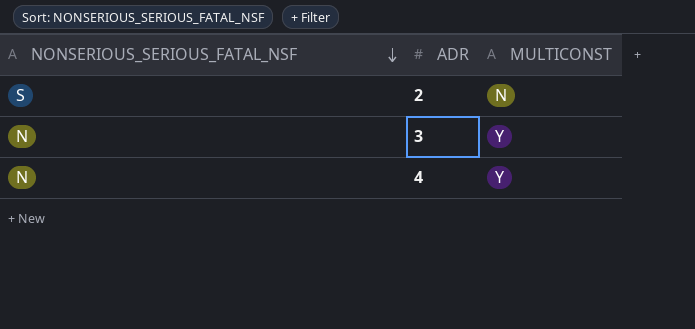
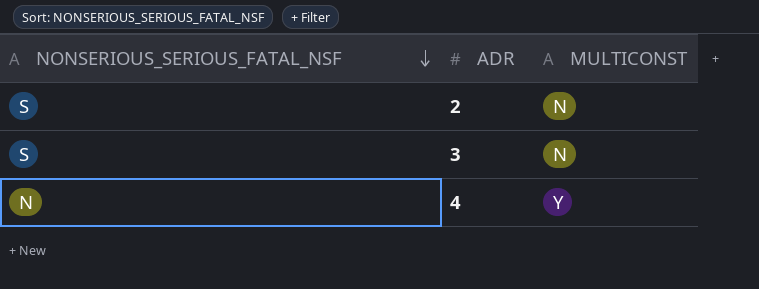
3 | NONSERIOUS_SERIOUS_FATAL_NSF: N -> S
3 | MULTICONST: Y -> N

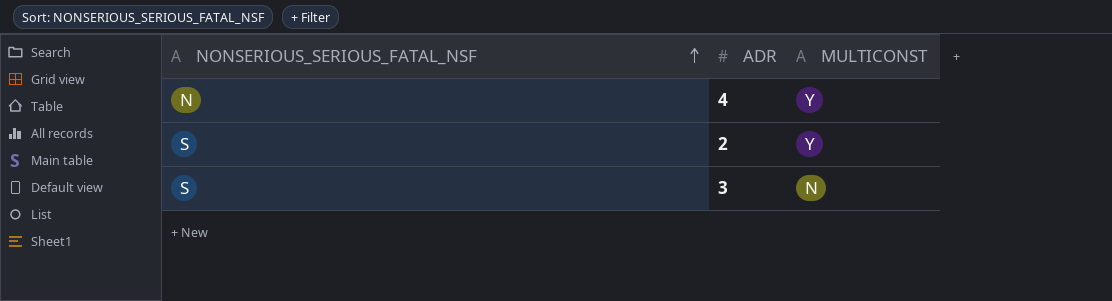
row order: NONSERIOUS_SERIOUS_FATAL_NSF descending -> NONSERIOUS_SERIOUS_FATAL_NSF ascending
2 | MULTICONST: N -> Y

